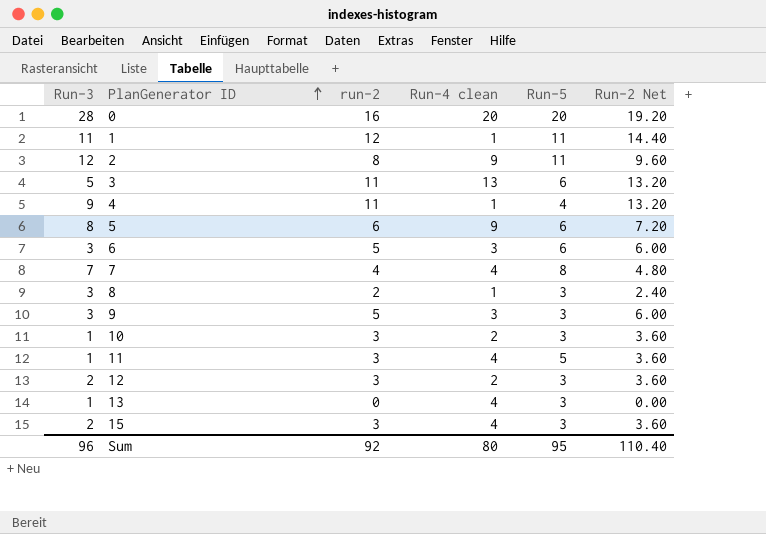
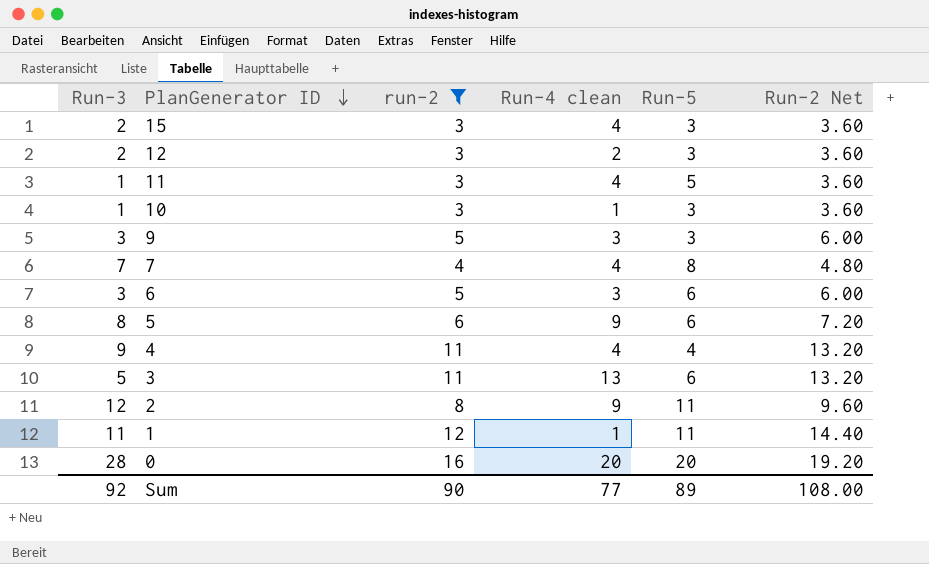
filter: none -> run-2 >= 3
row order: PlanGenerator ID ascending -> PlanGenerator ID descending
10 | Run-4 clean: 2 -> 1
4 | Run-4 clean: 1 -> 4
Sum | Run-3: 96 -> 92
Sum | run-2: 92 -> 90
Sum | Run-4 clean: 80 -> 77
Sum | Run-5: 95 -> 89
Sum | Run-2 Net: 110.40 -> 108.00

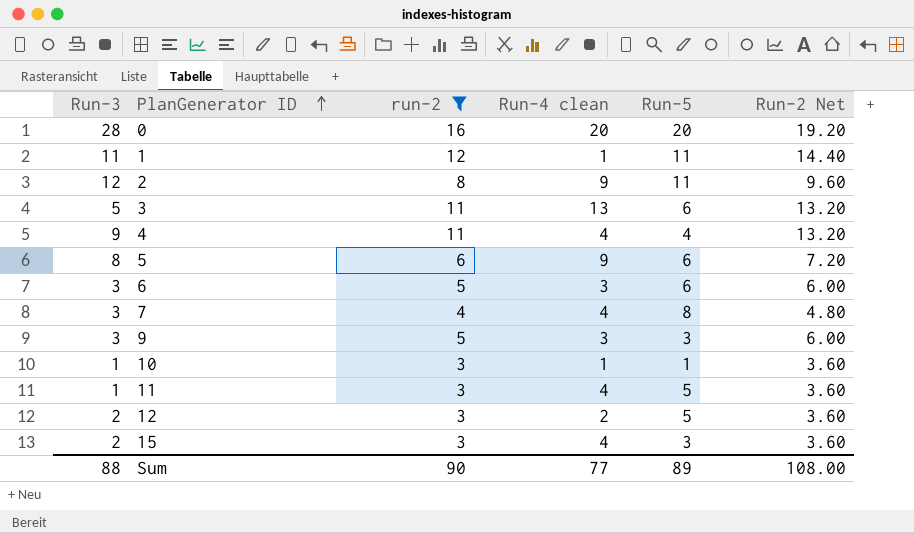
row order: PlanGenerator ID descending -> PlanGenerator ID ascending
7 | Run-3: 7 -> 3
10 | Run-5: 3 -> 1
12 | Run-5: 3 -> 5
Sum | Run-3: 92 -> 88

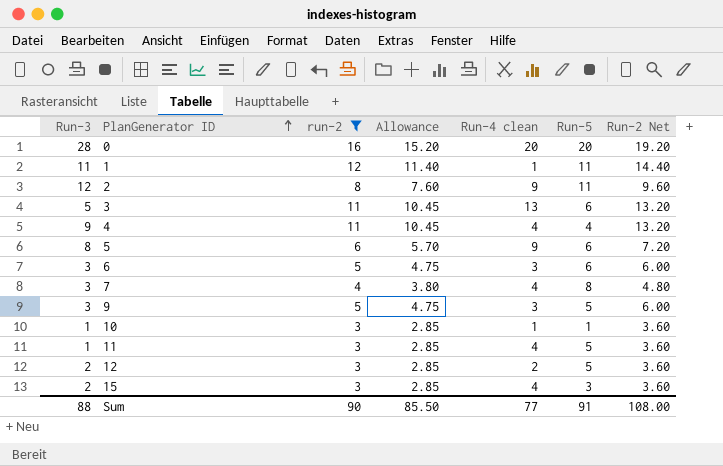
column Allowance | formula: none -> [run-2] * 0.95
9 | Run-5: 3 -> 5
Sum | Run-5: 89 -> 91

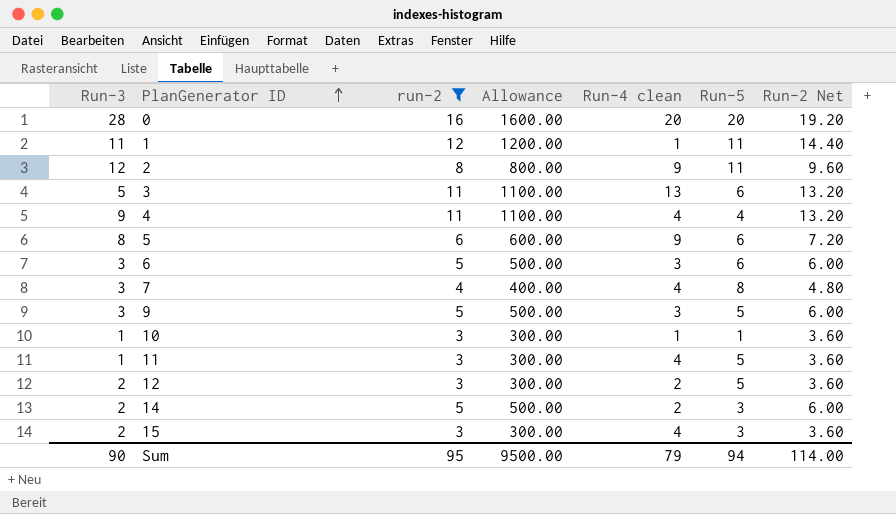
column Allowance | formula: [run-2] * 0.95 -> [run-2] * 100
row 14: none -> 2 | 5 | 500.00 | 2 | 3 | 6.00
Sum | Run-3: 88 -> 90
Sum | run-2: 90 -> 95
Sum | Allowance: 85.50 -> 9500.00
Sum | Run-4 clean: 77 -> 79
Sum | Run-5: 91 -> 94
Sum | Run-2 Net: 108.00 -> 114.00

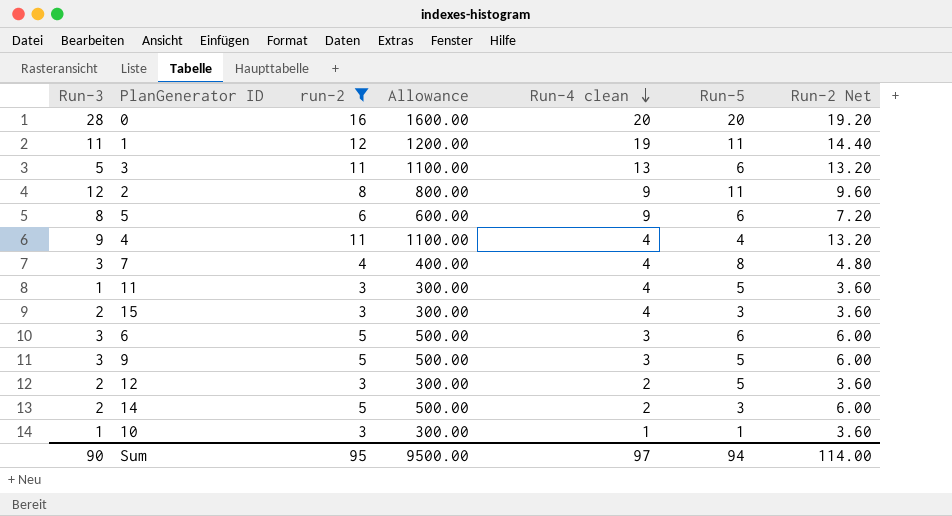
row order: PlanGenerator ID ascending -> Run-4 clean descending
1 | Run-4 clean: 1 -> 19
Sum | Run-4 clean: 79 -> 97

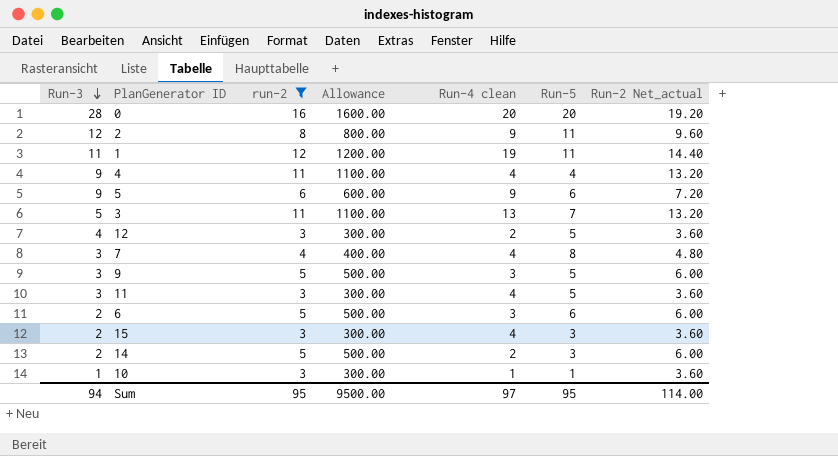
row order: Run-4 clean descending -> Run-3 descending
column name: Run-2 Net -> Run-2 Net_actual
5 | Run-3: 8 -> 9
3 | Run-5: 6 -> 7
12 | Run-3: 2 -> 4
11 | Run-3: 1 -> 3
6 | Run-3: 3 -> 2
Sum | Run-3: 90 -> 94
Sum | Run-5: 94 -> 95

